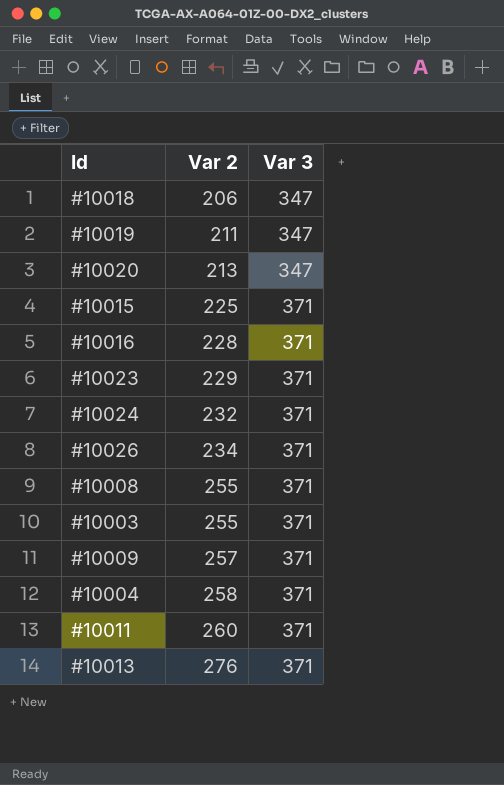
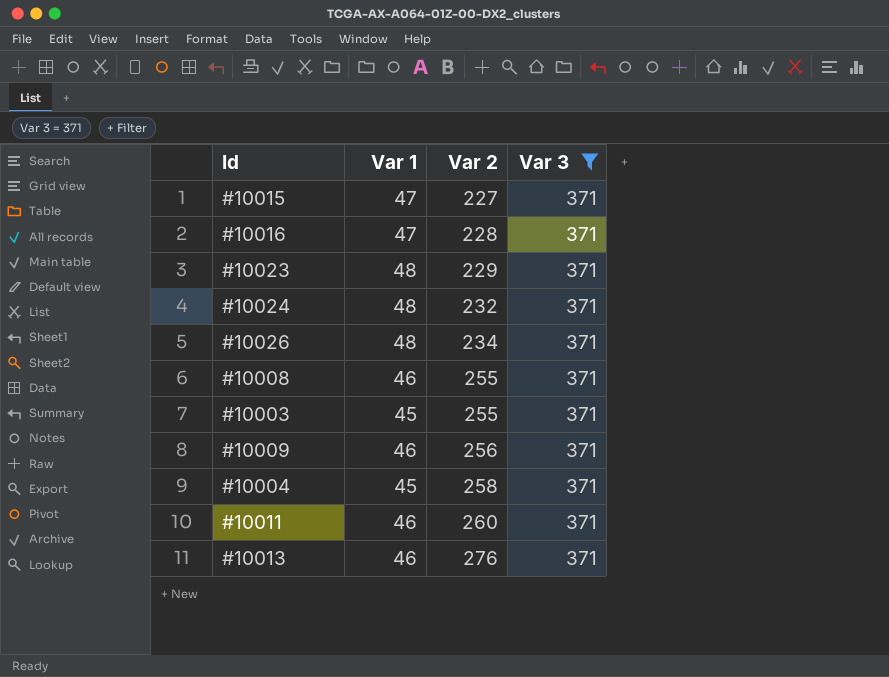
filter: none -> Var 3 = 371
column Var 1 | position: none -> 2
#10015 | Var 2: 225 -> 227
#10009 | Var 2: 257 -> 256

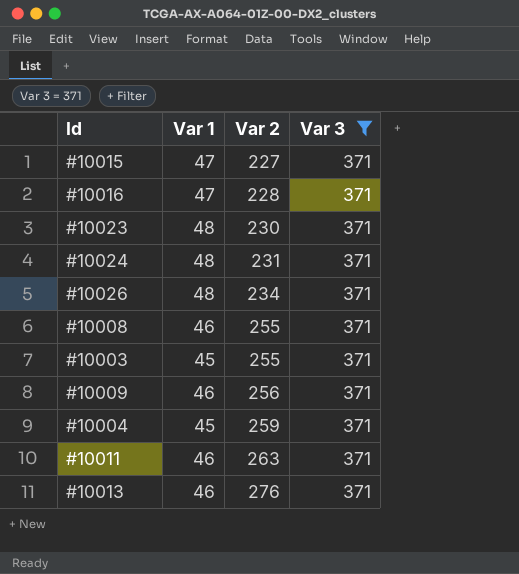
#10023 | Var 2: 229 -> 230
#10024 | Var 2: 232 -> 231
#10004 | Var 2: 258 -> 259
#10011 | Var 2: 260 -> 263

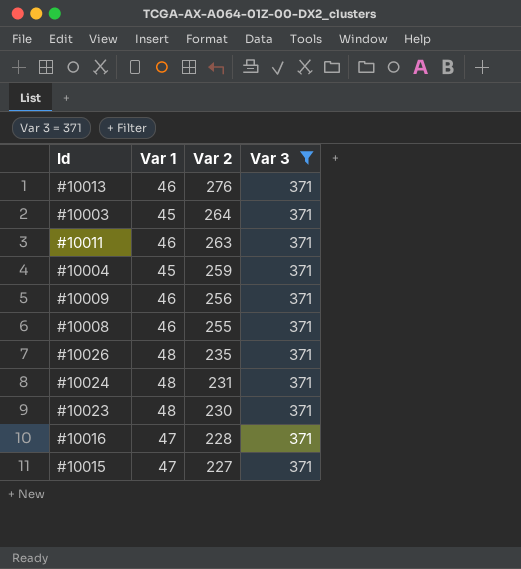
row order: Var 2 ascending -> Var 2 descending
#10003 | Var 2: 255 -> 264
#10026 | Var 2: 234 -> 235

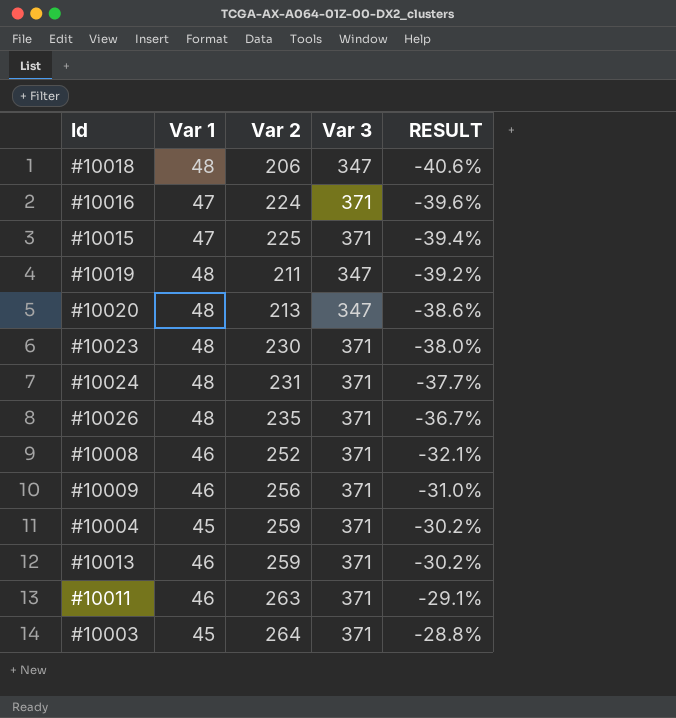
filter: Var 3 = 371 -> none
row order: Var 2 descending -> RESULT ascending
column RESULT | formula: none -> ([Var 2] - [Var 3]) / [Var 3]
#10016 | Var 2: 228 -> 224
#10015 | Var 2: 227 -> 225
#10008 | Var 2: 255 -> 252
#10013 | Var 2: 276 -> 259

